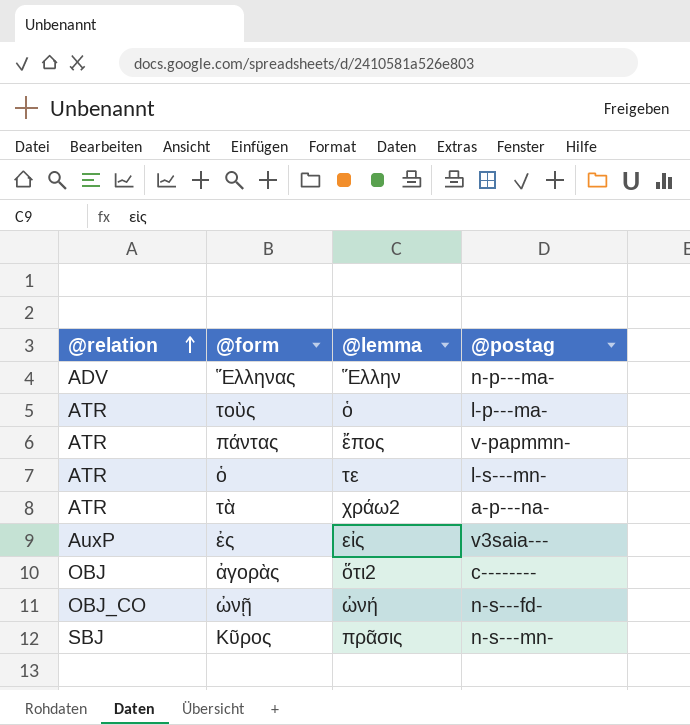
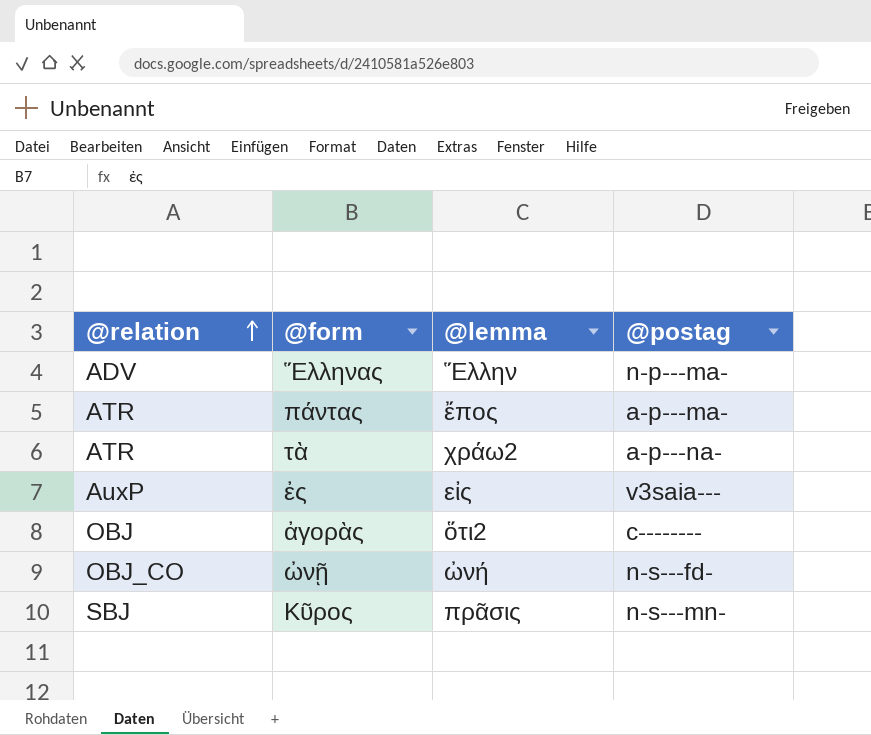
row τοὺς: ATR | ὁ | l-p---ma- -> none
row ὁ: ATR | τε | l-s---mn- -> none
πάντας | @postag: v-papmmn- -> a-p---ma-

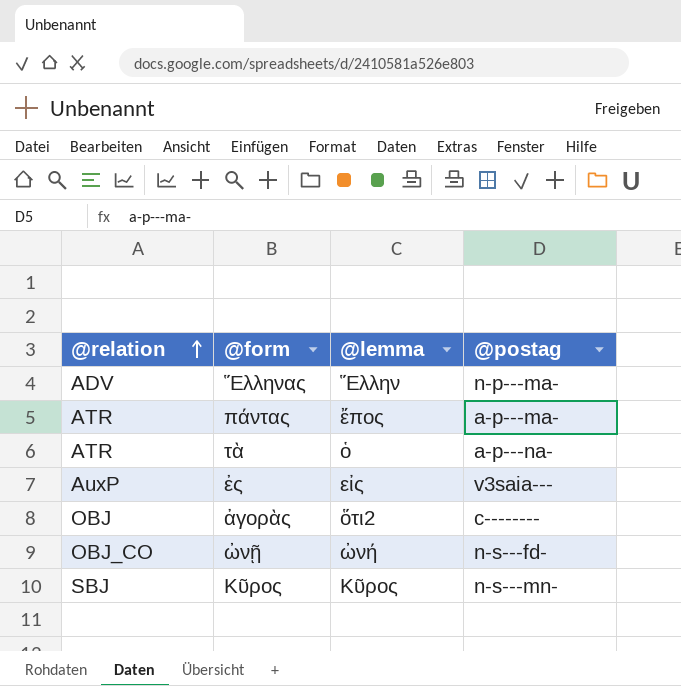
τὰ | @lemma: χράω2 -> ὁ
Κῦρος | @lemma: πρᾶσις -> Κῦρος

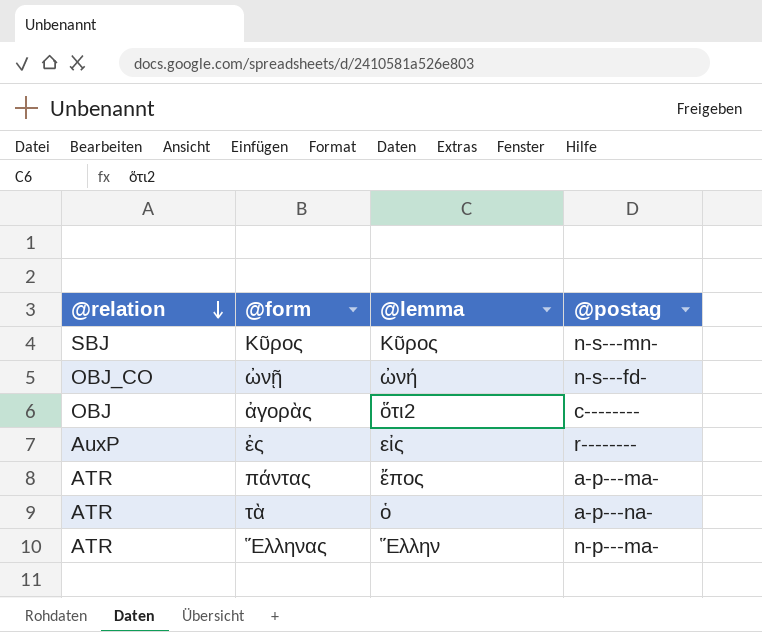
row order: @relation ascending -> @relation descending
ἐς | @postag: v3saia--- -> r--------
Ἕλληνας | @relation: ADV -> ATR

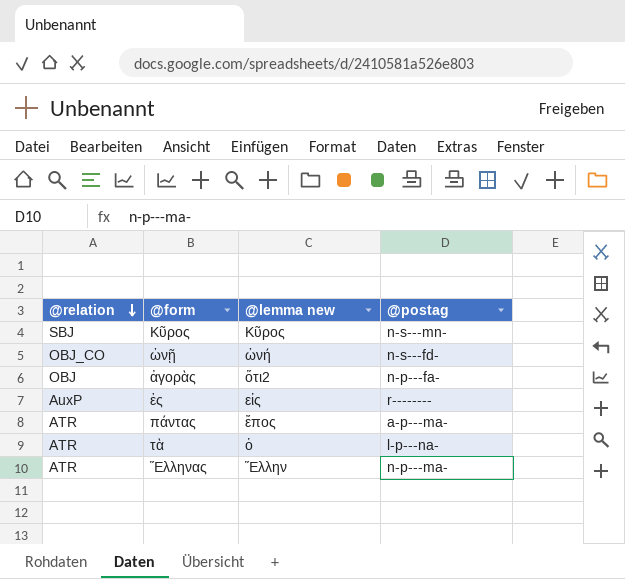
column name: @lemma -> @lemma new
ἀγορὰς | @postag: c-------- -> n-p---fa-
τὰ | @postag: a-p---na- -> l-p---na-

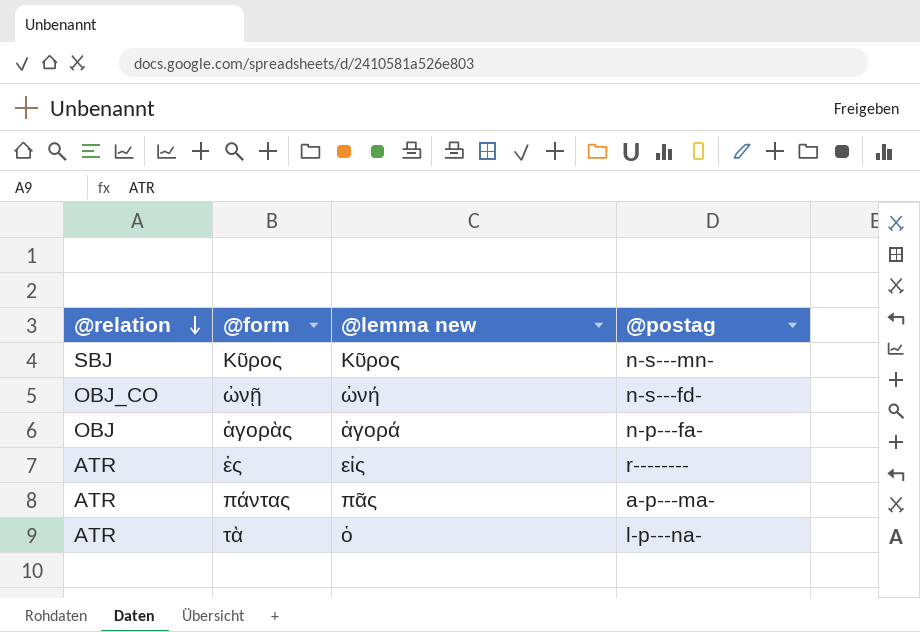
row Ἕλληνας: ATR | Ἕλλην | n-p---ma- -> none
ἀγορὰς | @lemma new: ὅτι2 -> ἀγορά
ἐς | @relation: AuxP -> ATR
πάντας | @lemma new: ἔπος -> πᾶς

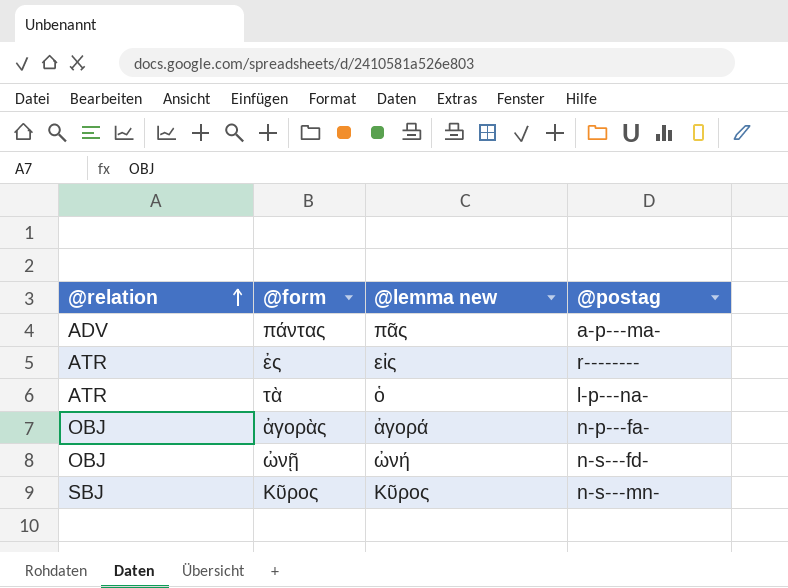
row order: @relation descending -> @relation ascending
πάντας | @relation: ATR -> ADV
ὠνῇ | @relation: OBJ_CO -> OBJ

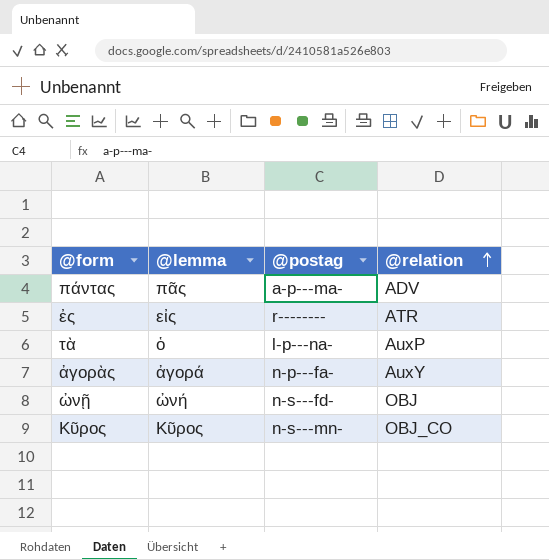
column name: @lemma new -> @lemma
column @relation | position: 1 -> 4
τὰ | @relation: ATR -> AuxP
ἀγορὰς | @relation: OBJ -> AuxY
Κῦρος | @relation: SBJ -> OBJ_CO

